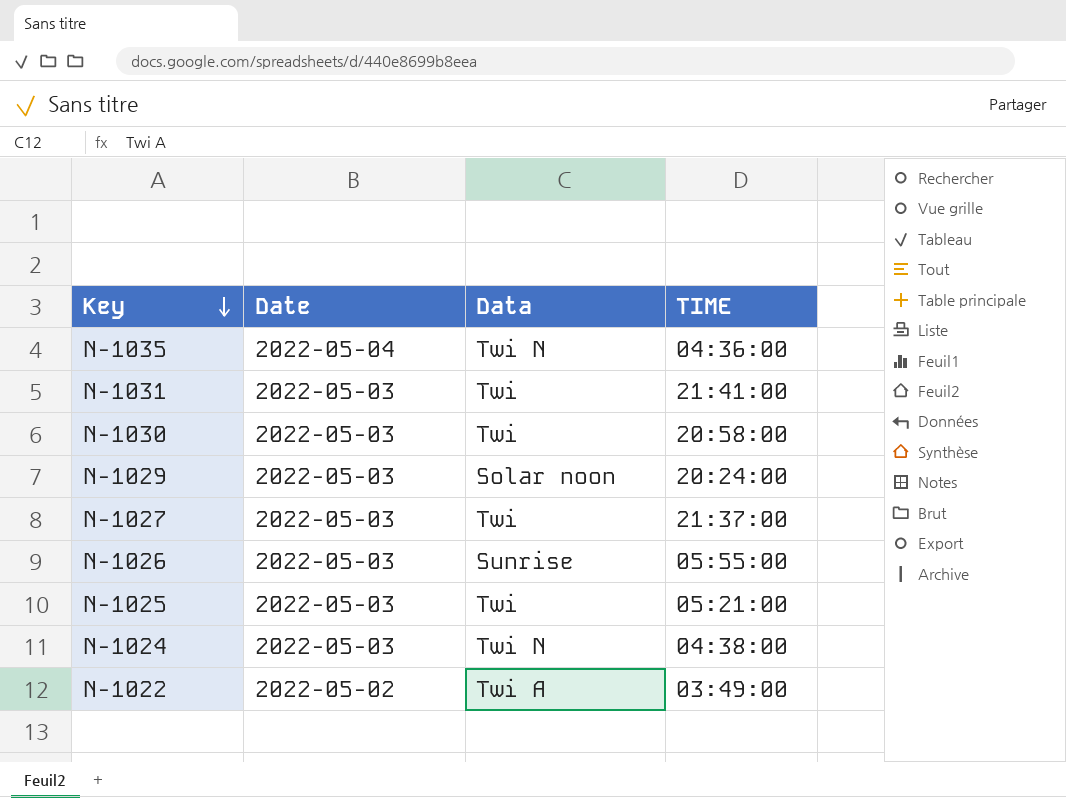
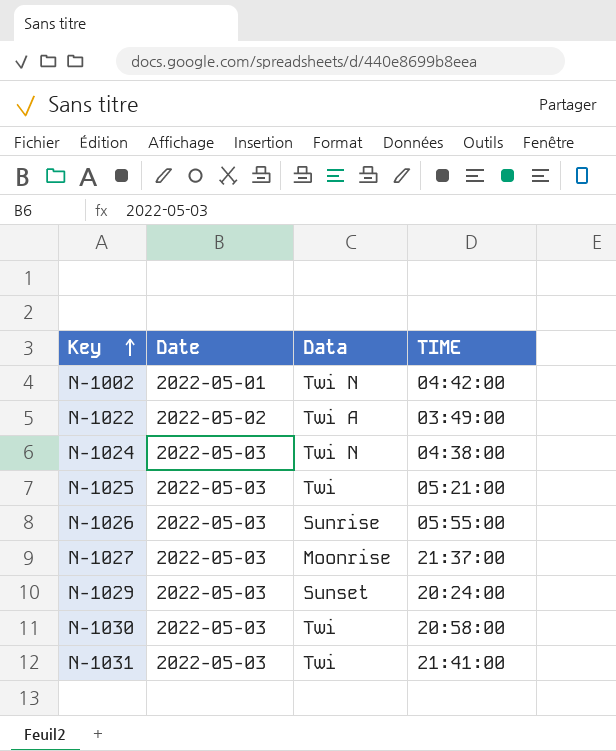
row order: Key descending -> Key ascending
row N-1035: 2022-05-04 | Twi N | 04:36:00 -> none
row N-1002: none -> 2022-05-01 | Twi N | 04:42:00
N-1027 | Data: Twi -> Moonrise
N-1029 | Data: Solar noon -> Sunset

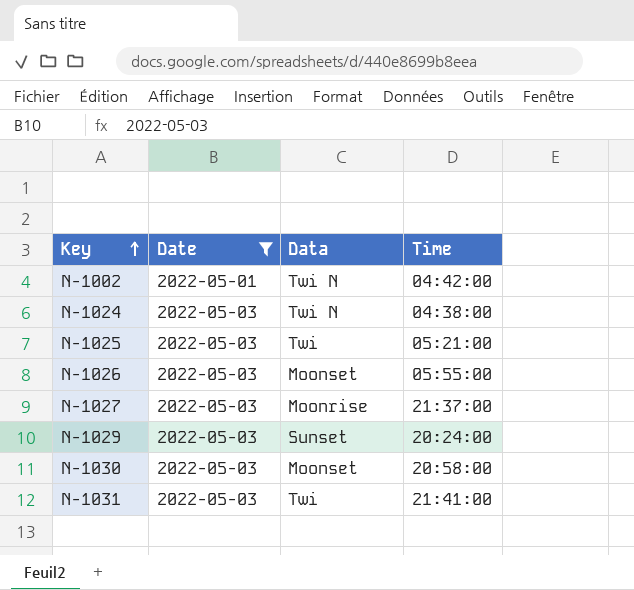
filter: none -> Date != 2022-05-02
column name: TIME -> Time
N-1026 | Data: Sunrise -> Moonset
N-1030 | Data: Twi -> Moonset

